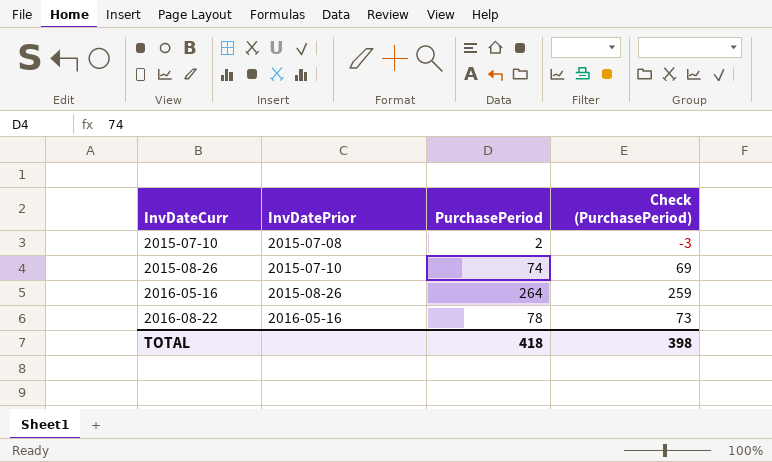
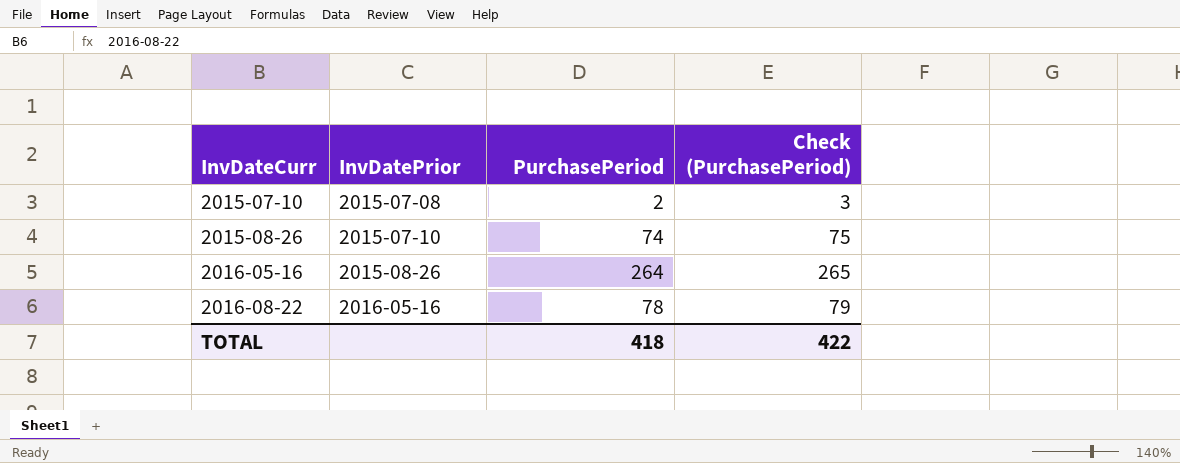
column Check (PurchasePeriod) | formula: [PurchasePeriod] - 5 -> [PurchasePeriod] + 1
TOTAL | Check (PurchasePeriod): 398 -> 422

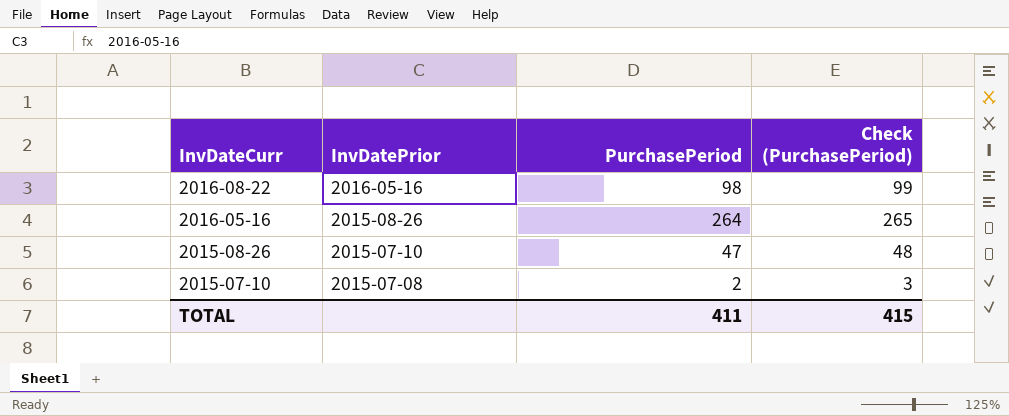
row order: InvDateCurr ascending -> InvDateCurr descending
2016-08-22 | PurchasePeriod: 78 -> 98
2016-08-22 | Check (PurchasePeriod): 79 -> 99
2015-08-26 | PurchasePeriod: 74 -> 47
2015-08-26 | Check (PurchasePeriod): 75 -> 48
TOTAL | PurchasePeriod: 418 -> 411
TOTAL | Check (PurchasePeriod): 422 -> 415

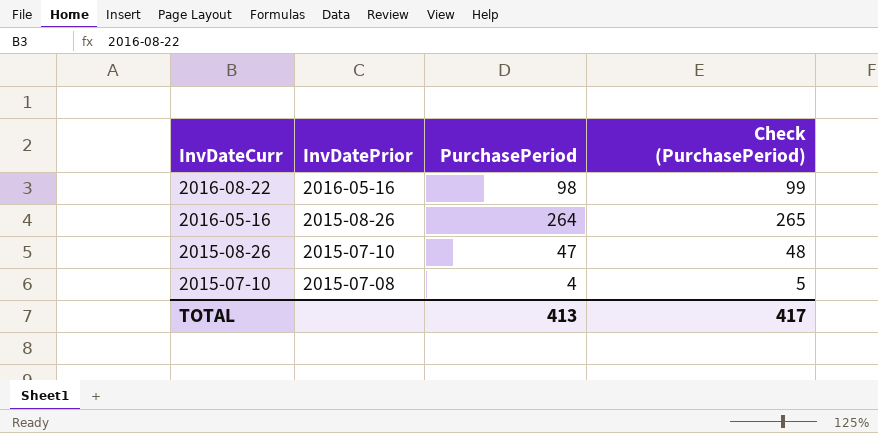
2015-07-10 | PurchasePeriod: 2 -> 4
2015-07-10 | Check (PurchasePeriod): 3 -> 5
TOTAL | PurchasePeriod: 411 -> 413
TOTAL | Check (PurchasePeriod): 415 -> 417

